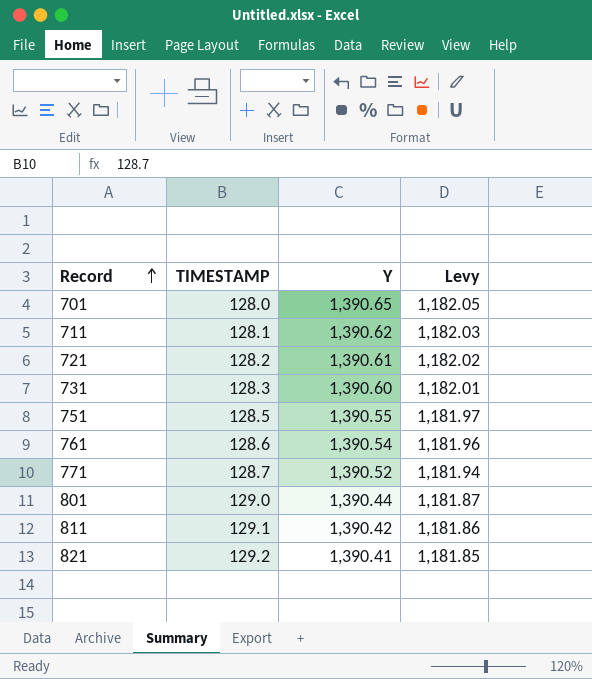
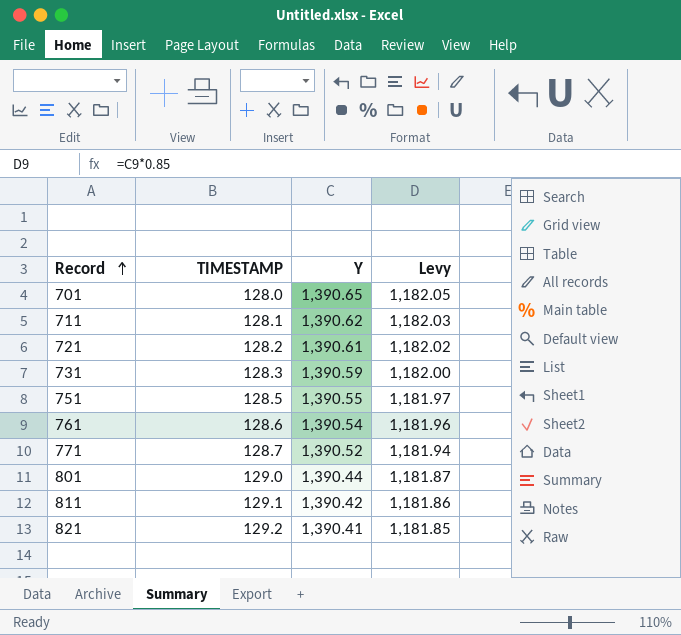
731 | Y: 1,390.60 -> 1,390.59
731 | Levy: 1,182.01 -> 1,182.00

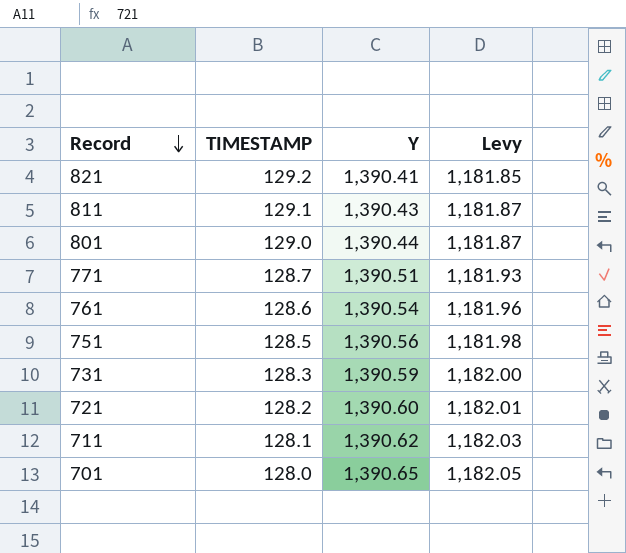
row order: Record ascending -> Record descending
811 | Y: 1,390.42 -> 1,390.43
811 | Levy: 1,181.86 -> 1,181.87
771 | Y: 1,390.52 -> 1,390.51
771 | Levy: 1,181.94 -> 1,181.93
751 | Y: 1,390.55 -> 1,390.56
751 | Levy: 1,181.97 -> 1,181.98
721 | Y: 1,390.61 -> 1,390.60
721 | Levy: 1,182.02 -> 1,182.01

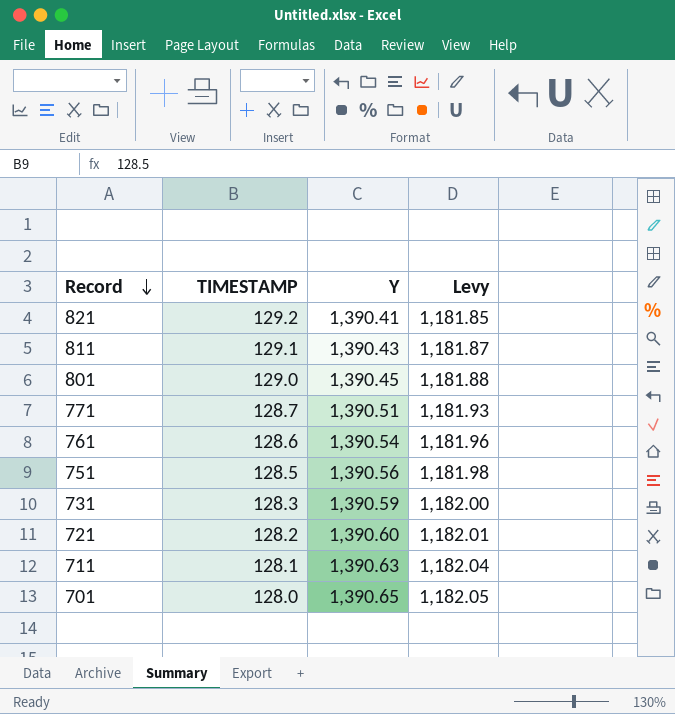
801 | Y: 1,390.44 -> 1,390.45
801 | Levy: 1,181.87 -> 1,181.88
711 | Y: 1,390.62 -> 1,390.63
711 | Levy: 1,182.03 -> 1,182.04

